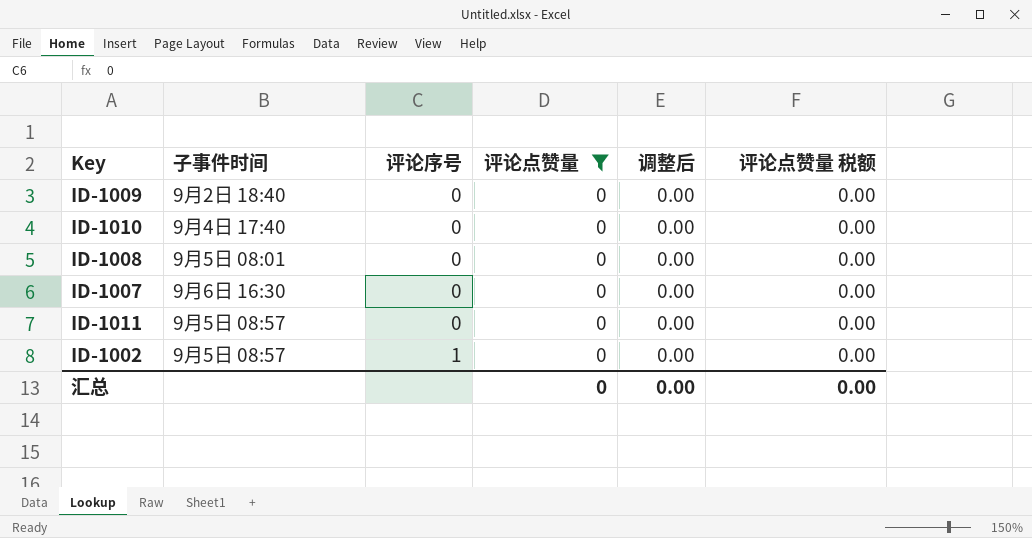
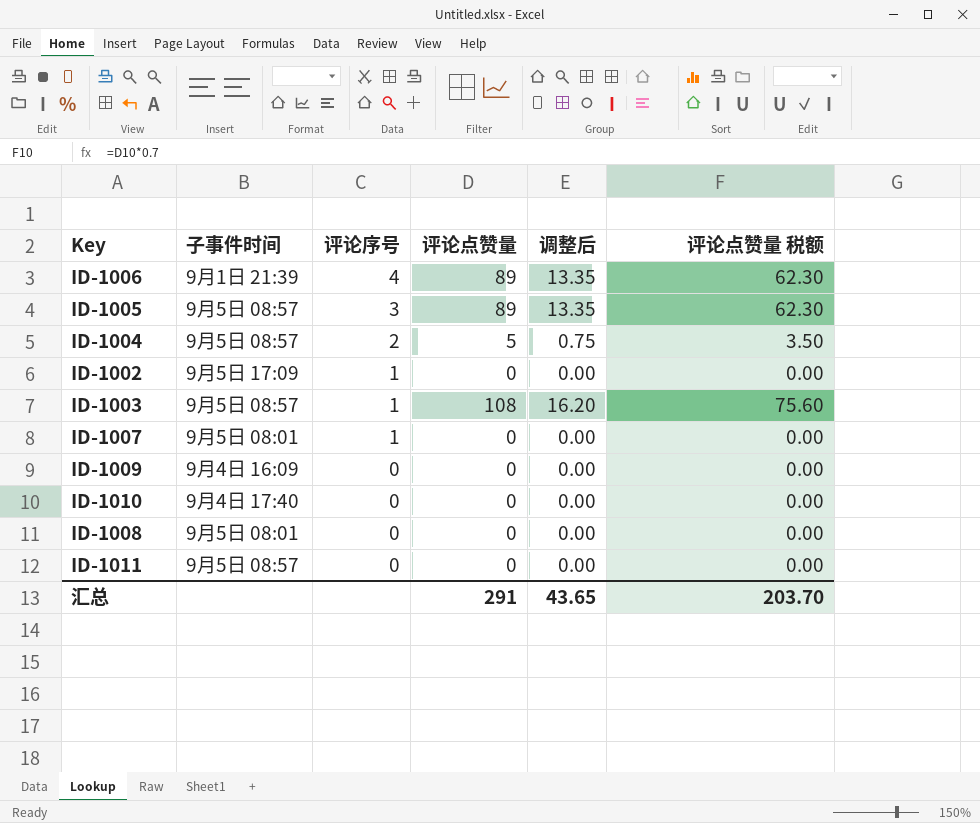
filter: 评论点赞量 = 0 -> none
row order: 评论序号 ascending -> 评论序号 descending
ID-1002 | 子事件时间: 9月5日 08:57 -> 9月5日 17:09
ID-1007 | 子事件时间: 9月6日 16:30 -> 9月5日 08:01
ID-1007 | 评论序号: 0 -> 1
ID-1009 | 子事件时间: 9月2日 18:40 -> 9月4日 16:09
汇总 | 评论点赞量: 0 -> 291
汇总 | 调整后: 0.00 -> 43.65
汇总 | 评论点赞量 税额: 0.00 -> 203.70

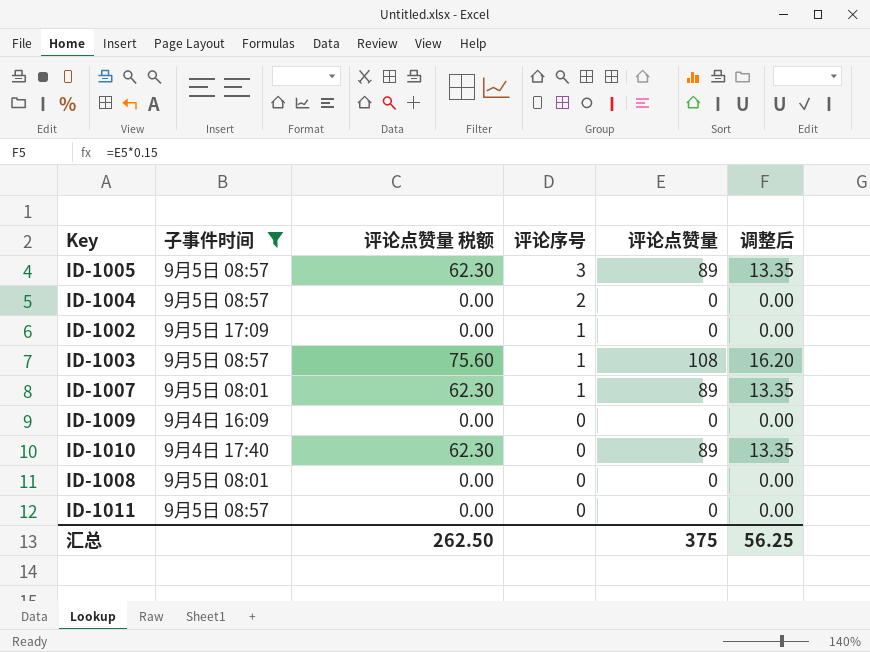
filter: none -> 子事件时间 != 9月1日 21:39
column 评论点赞量 税额 | position: 6 -> 3
ID-1004 | 评论点赞量 税额: 3.50 -> 0.00
ID-1004 | 评论点赞量: 5 -> 0
ID-1004 | 调整后: 0.75 -> 0.00
ID-1007 | 评论点赞量 税额: 0.00 -> 62.30
ID-1007 | 评论点赞量: 0 -> 89
ID-1007 | 调整后: 0.00 -> 13.35
ID-1010 | 评论点赞量 税额: 0.00 -> 62.30
ID-1010 | 评论点赞量: 0 -> 89
ID-1010 | 调整后: 0.00 -> 13.35
汇总 | 评论点赞量 税额: 203.70 -> 262.50
汇总 | 评论点赞量: 291 -> 375
汇总 | 调整后: 43.65 -> 56.25

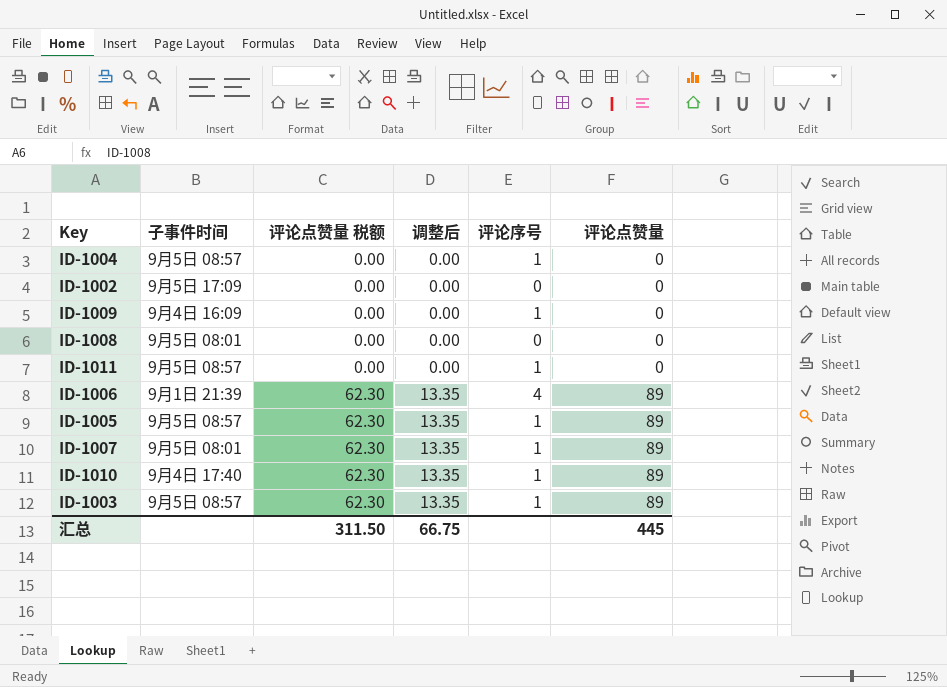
filter: 子事件时间 != 9月1日 21:39 -> none
row order: 评论序号 descending -> 评论点赞量 税额 ascending
column 调整后 | position: 6 -> 4
ID-1004 | 评论序号: 2 -> 1
ID-1002 | 评论序号: 1 -> 0
ID-1009 | 评论序号: 0 -> 1
ID-1011 | 评论序号: 0 -> 1
ID-1005 | 评论序号: 3 -> 1
ID-1010 | 评论序号: 0 -> 1
ID-1003 | 评论点赞量 税额: 75.60 -> 62.30
ID-1003 | 调整后: 16.20 -> 13.35
ID-1003 | 评论点赞量: 108 -> 89
汇总 | 评论点赞量 税额: 262.50 -> 311.50
汇总 | 调整后: 56.25 -> 66.75
汇总 | 评论点赞量: 375 -> 445

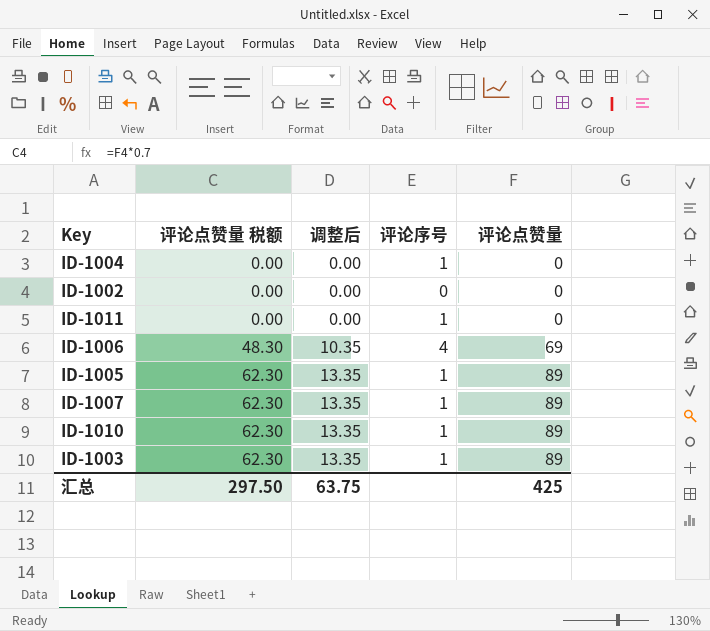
column 子事件时间 | position: 2 -> none
row ID-1009: 9月4日 16:09 | 0.00 | 0.00 | 1 | 0 -> none
row ID-1008: 9月5日 08:01 | 0.00 | 0.00 | 0 | 0 -> none
ID-1006 | 评论点赞量 税额: 62.30 -> 48.30
ID-1006 | 调整后: 13.35 -> 10.35
ID-1006 | 评论点赞量: 89 -> 69
汇总 | 评论点赞量 税额: 311.50 -> 297.50
汇总 | 调整后: 66.75 -> 63.75
汇总 | 评论点赞量: 445 -> 425

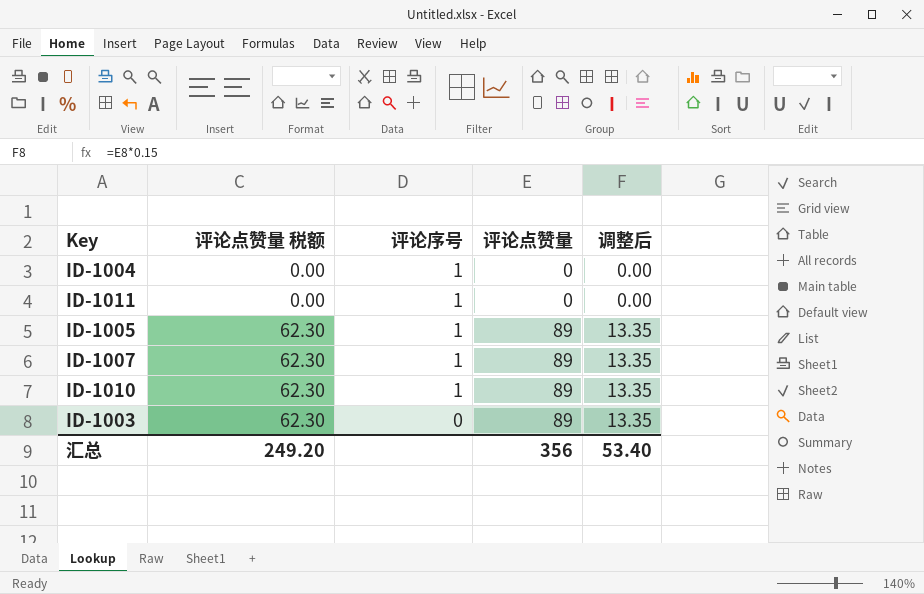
column 调整后 | position: 3 -> 5
row ID-1002: 0.00 | 0.00 | 0 | 0 -> none
row ID-1006: 48.30 | 10.35 | 4 | 69 -> none
ID-1003 | 评论序号: 1 -> 0
汇总 | 评论点赞量 税额: 297.50 -> 249.20
汇总 | 评论点赞量: 425 -> 356
汇总 | 调整后: 63.75 -> 53.40

